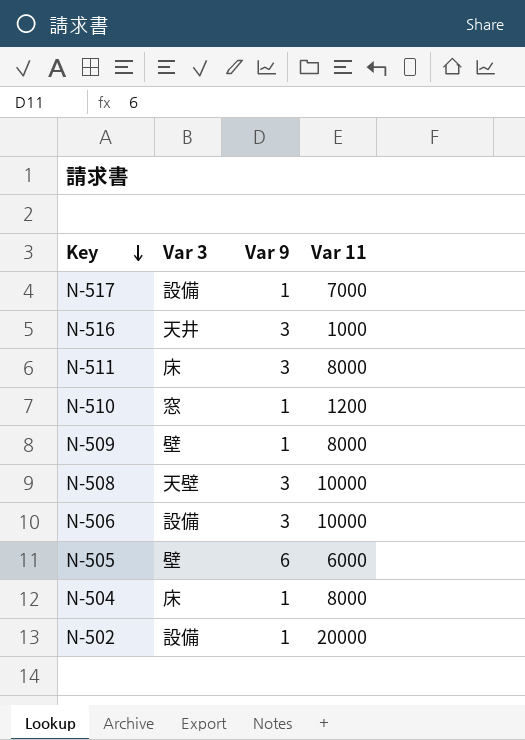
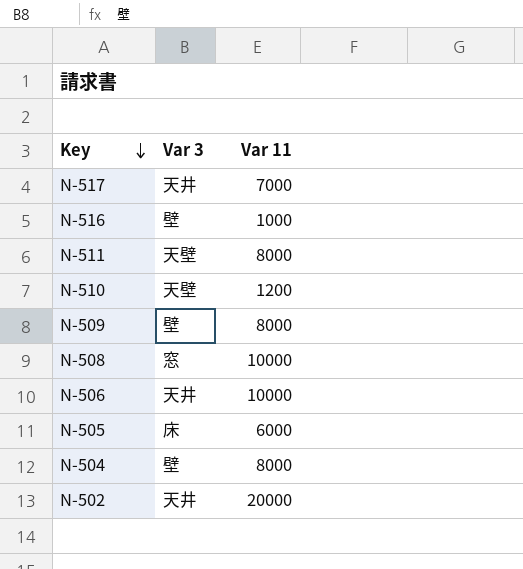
column Var 9 | position: 3 -> none
N-517 | Var 3: 設備 -> 天井
N-516 | Var 3: 天井 -> 壁
N-511 | Var 3: 床 -> 天壁
N-510 | Var 3: 窓 -> 天壁
N-508 | Var 3: 天壁 -> 窓
N-506 | Var 3: 設備 -> 天井
N-505 | Var 3: 壁 -> 床
N-504 | Var 3: 床 -> 壁
N-502 | Var 3: 設備 -> 天井

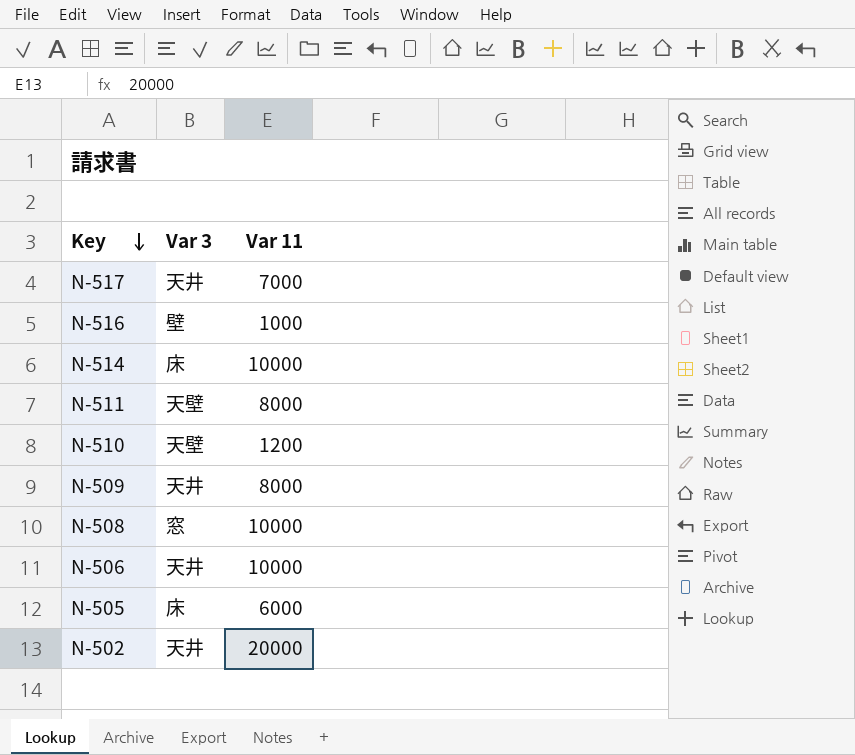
row N-504: 壁 | 8000 -> none
row N-514: none -> 床 | 10000
N-509 | Var 3: 壁 -> 天井

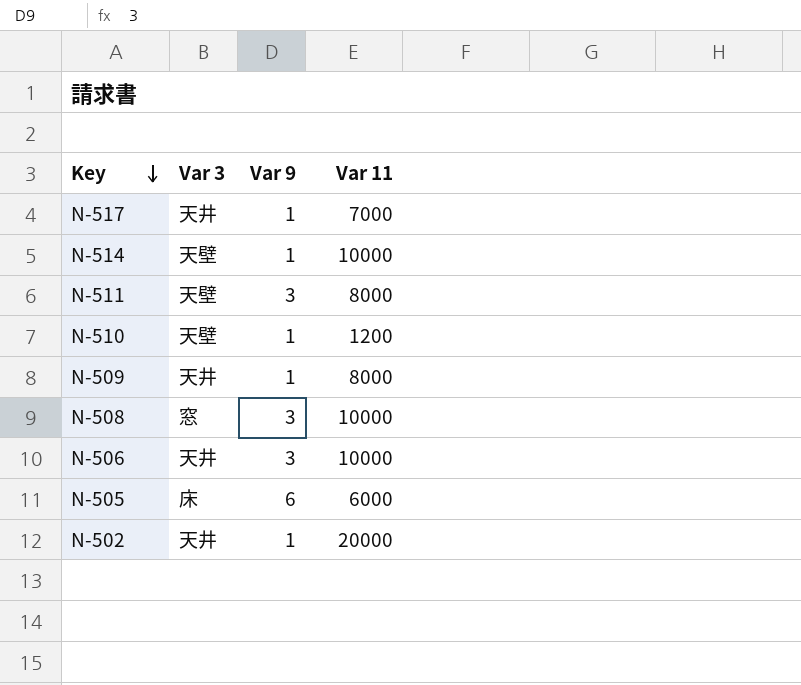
column Var 9 | position: none -> 3
row N-516: 壁 | 1000 -> none
N-514 | Var 3: 床 -> 天壁

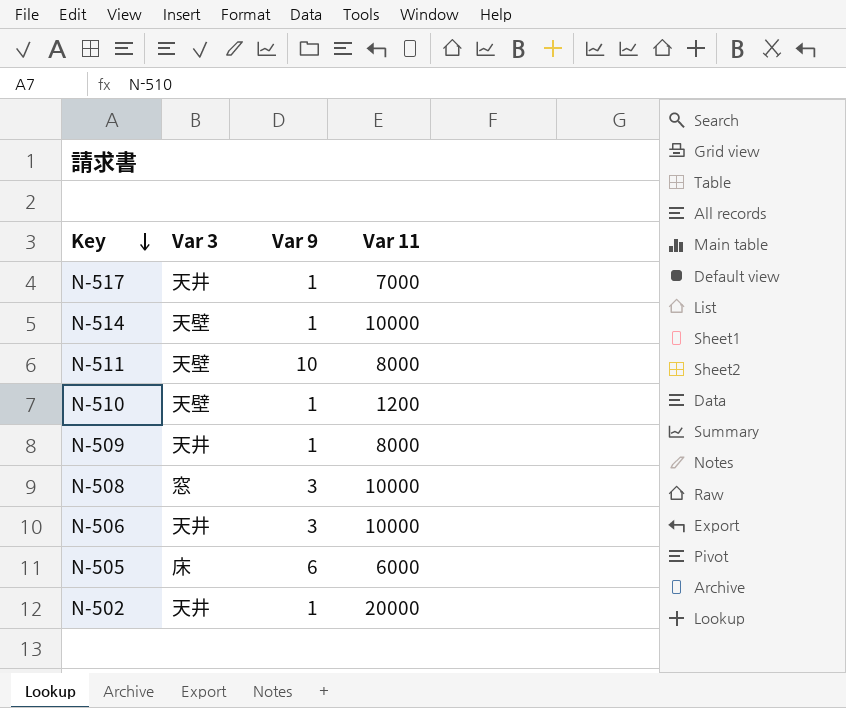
N-511 | Var 9: 3 -> 10

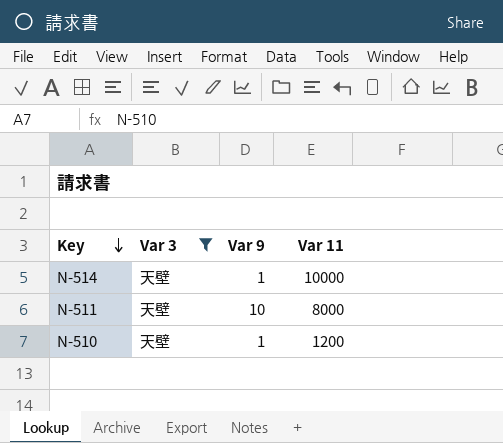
filter: none -> Var 3 = 天壁

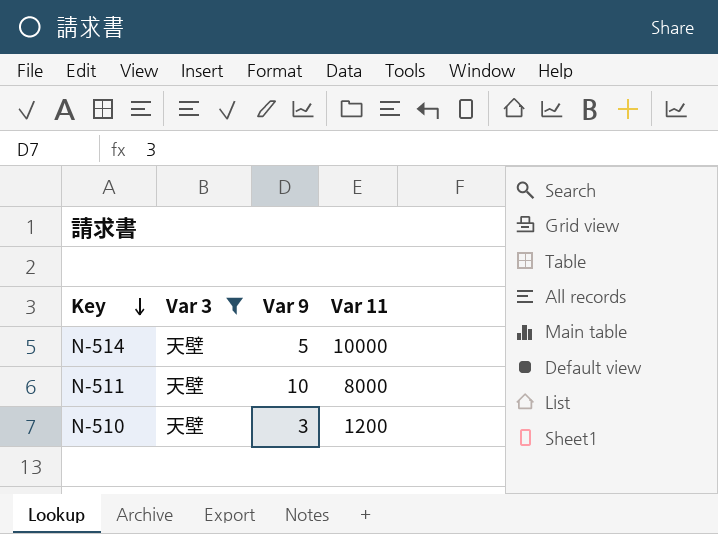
N-514 | Var 9: 1 -> 5
N-510 | Var 9: 1 -> 3

